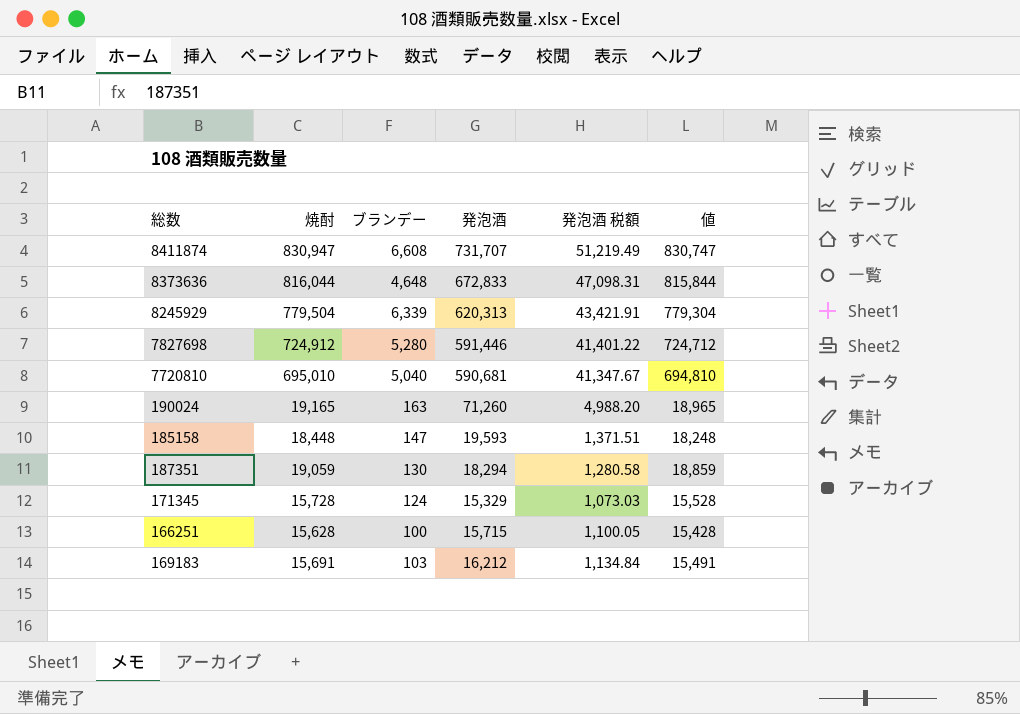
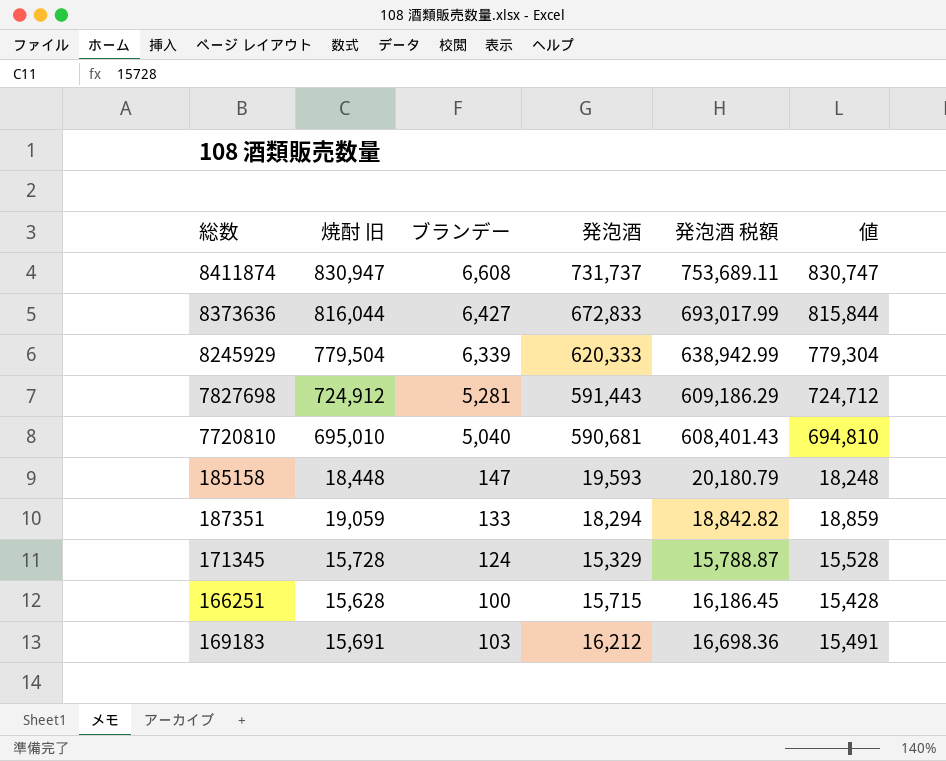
column name: 焼酎 -> 焼酎 旧
column 発泡酒 税額 | formula: [発泡酒] * 0.07 -> [発泡酒] * 1.03
row 190024: 19,165 | 163 | 71,260 | 4,988.20 | 18,965 -> none
8411874 | 発泡酒: 731,707 -> 731,737
8373636 | ブランデー: 4,648 -> 6,427
8245929 | 発泡酒: 620,313 -> 620,333
7827698 | ブランデー: 5,280 -> 5,281
7827698 | 発泡酒: 591,446 -> 591,443
187351 | ブランデー: 130 -> 133

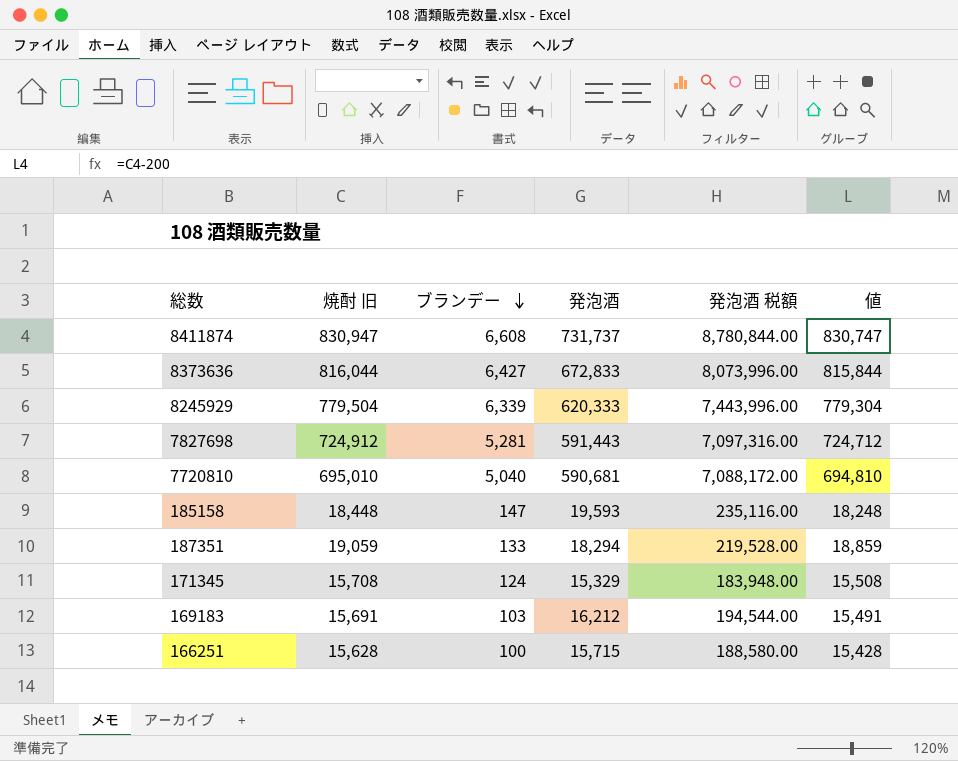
row order: none -> ブランデー descending
column 発泡酒 税額 | formula: [発泡酒] * 1.03 -> [発泡酒] * 12
171345 | 焼酎 旧: 15,728 -> 15,708
171345 | 値: 15,528 -> 15,508

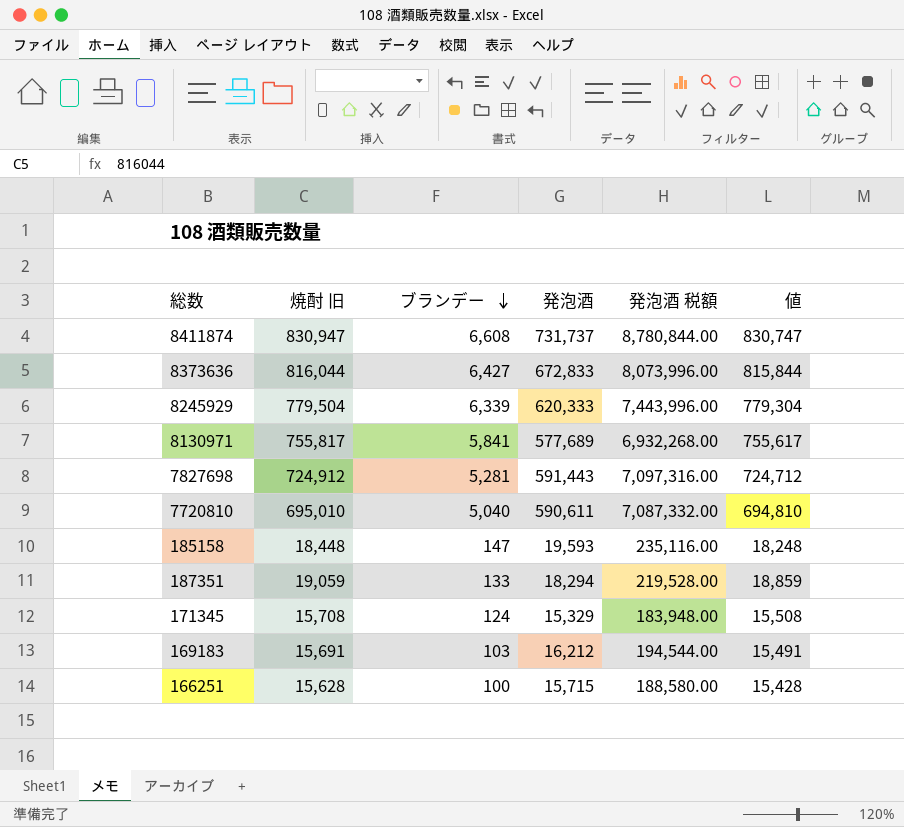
row 8130971: none -> 755,817 | 5,841 | 577,689 | 6,932,268.00 | 755,617
7720810 | 発泡酒: 590,681 -> 590,611
7720810 | 発泡酒 税額: 7,088,172.00 -> 7,087,332.00

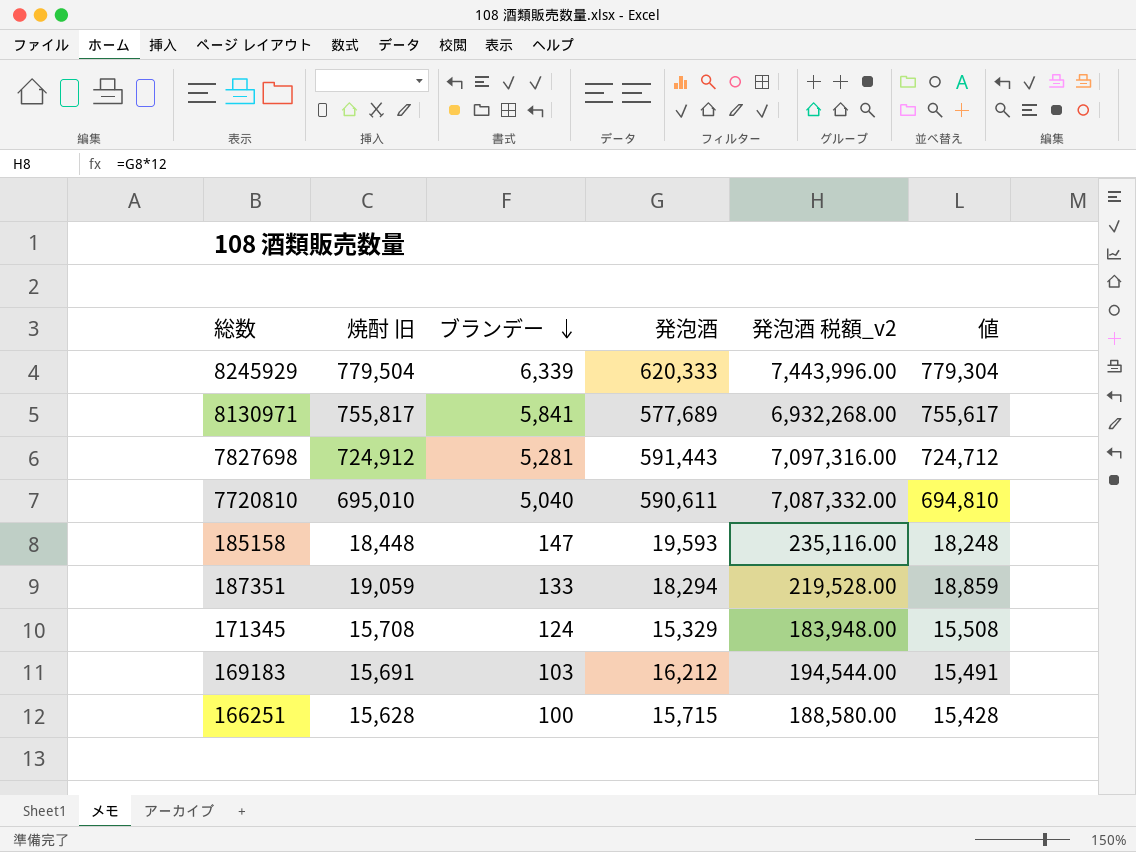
column name: 発泡酒 税額 -> 発泡酒 税額_v2
row 8411874: 830,947 | 6,608 | 731,737 | 8,780,844.00 | 830,747 -> none
row 8373636: 816,044 | 6,427 | 672,833 | 8,073,996.00 | 815,844 -> none

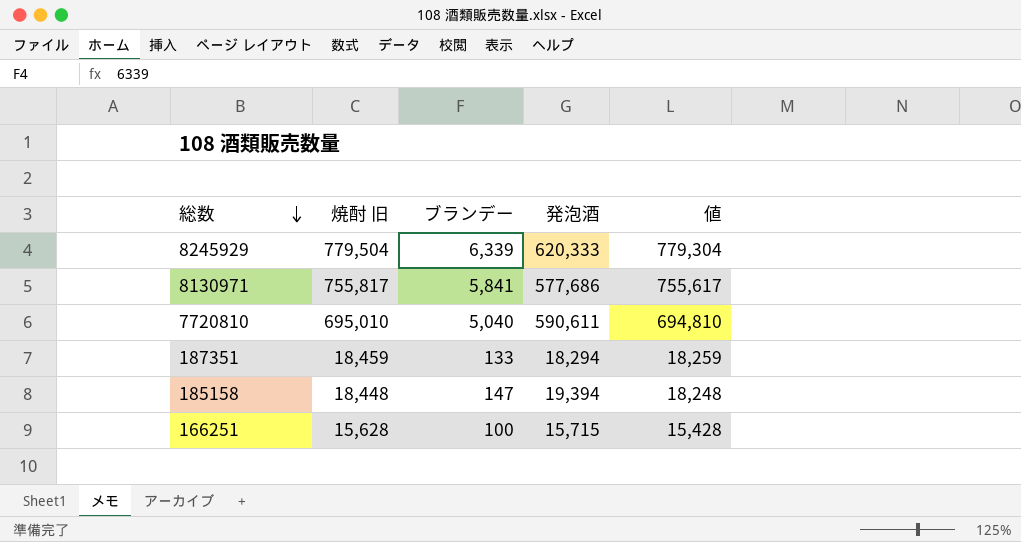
row order: ブランデー descending -> 総数 descending
column 発泡酒 税額_v2 | formula: [発泡酒] * 12 -> none
row 7827698: 724,912 | 5,281 | 591,443 | 7,097,316.00 | 724,712 -> none
row 171345: 15,708 | 124 | 15,329 | 183,948.00 | 15,508 -> none
row 169183: 15,691 | 103 | 16,212 | 194,544.00 | 15,491 -> none
8130971 | 発泡酒: 577,689 -> 577,686
187351 | 焼酎 旧: 19,059 -> 18,459
187351 | 値: 18,859 -> 18,259
185158 | 発泡酒: 19,593 -> 19,394

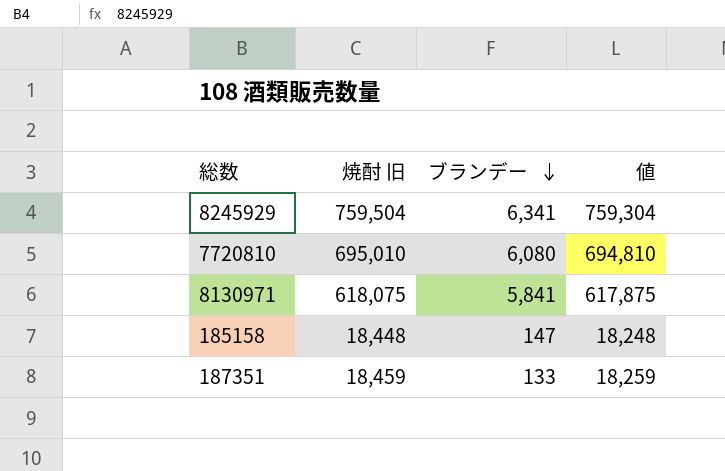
row order: 総数 descending -> ブランデー descending
column 発泡酒 | position: 4 -> none
row 166251: 15,628 | 100 | 15,715 | 15,428 -> none
8245929 | 焼酎 旧: 779,504 -> 759,504
8245929 | ブランデー: 6,339 -> 6,341
8245929 | 値: 779,304 -> 759,304
7720810 | ブランデー: 5,040 -> 6,080
8130971 | 焼酎 旧: 755,817 -> 618,075
8130971 | 値: 755,617 -> 617,875

